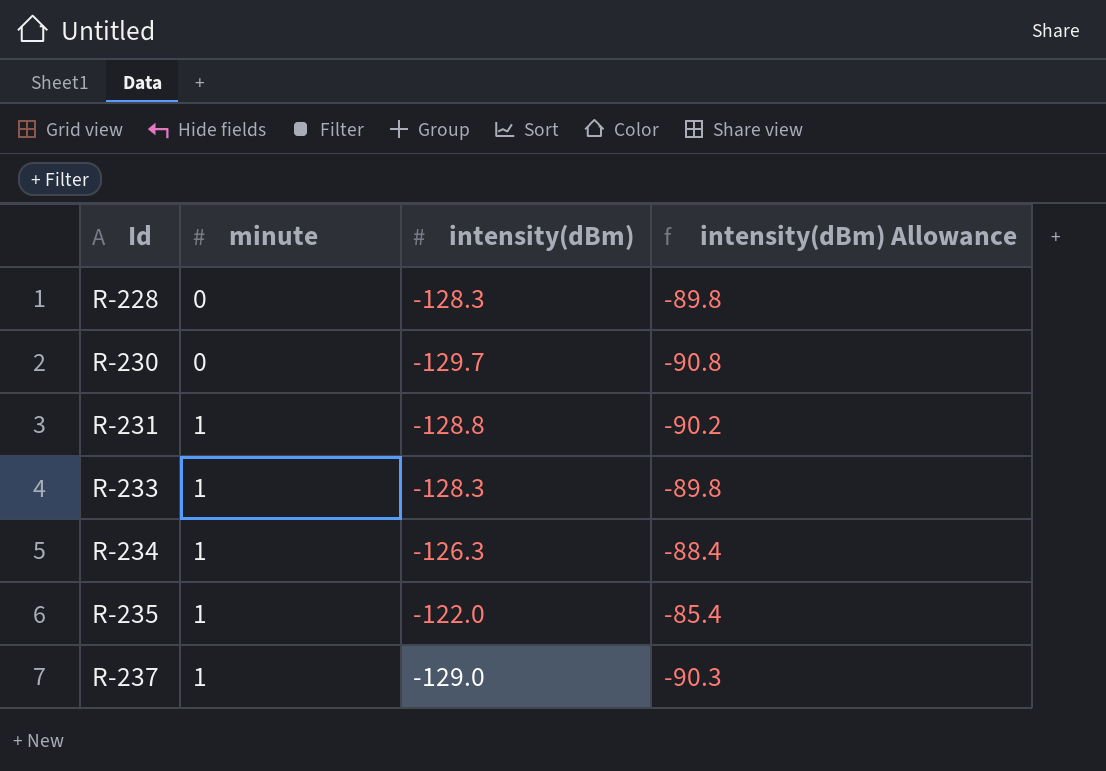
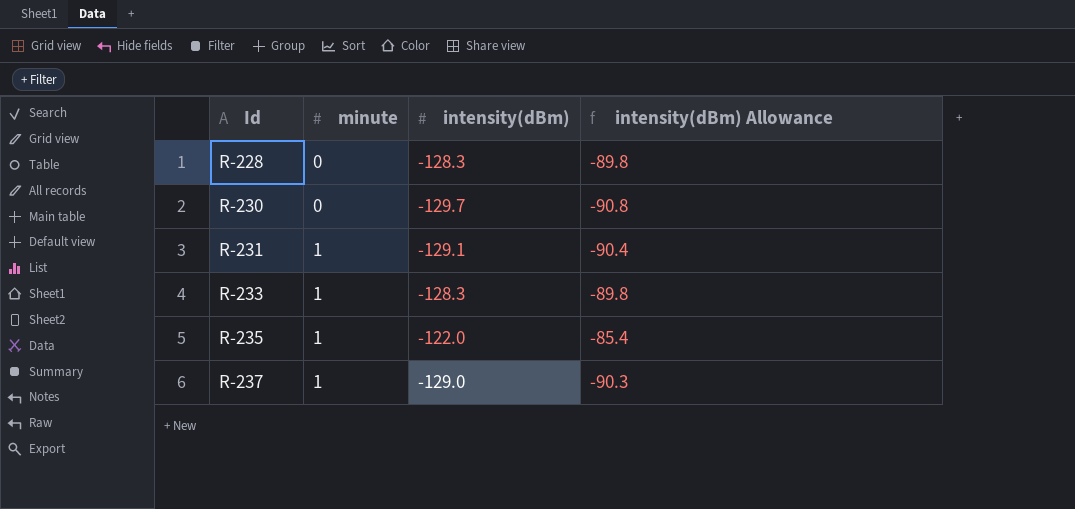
row R-234: 1 | -126.3 | -88.4 -> none
R-231 | intensity(dBm): -128.8 -> -129.1
R-231 | intensity(dBm) Allowance: -90.2 -> -90.4

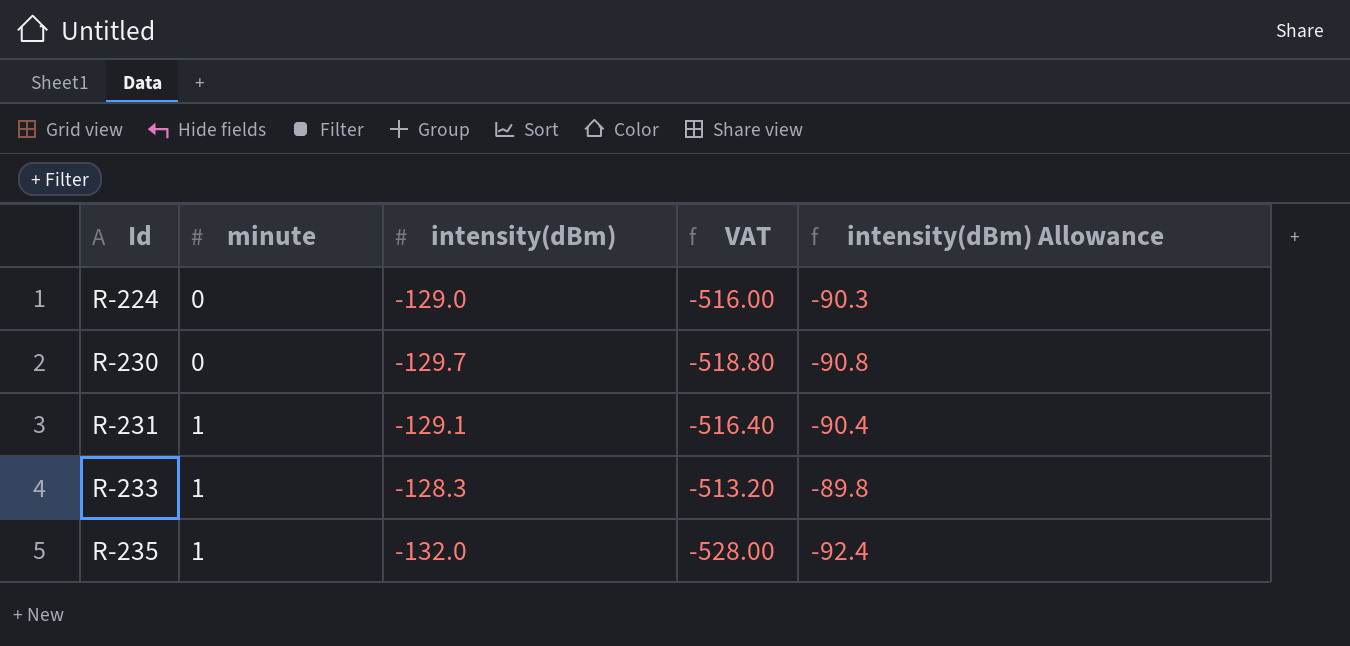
column VAT | formula: none -> [intensity(dBm)] * 4
row R-228: 0 | -128.3 | -89.8 -> none
row R-237: 1 | -129.0 | -90.3 -> none
row R-224: none -> 0 | -129.0 | -516.00 | -90.3
R-235 | intensity(dBm): -122.0 -> -132.0
R-235 | intensity(dBm) Allowance: -85.4 -> -92.4

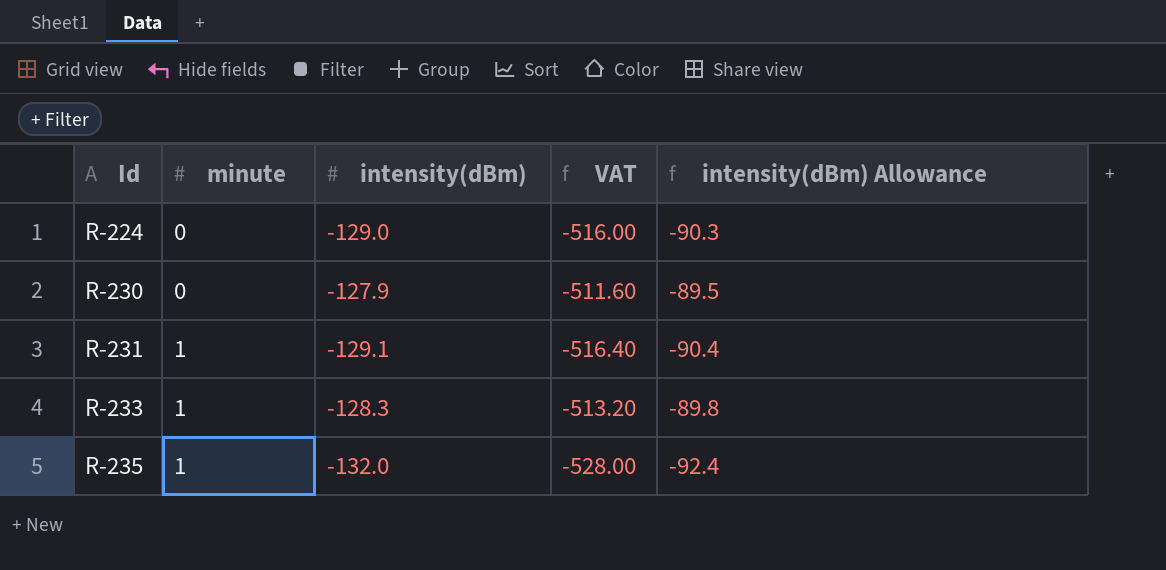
R-230 | intensity(dBm): -129.7 -> -127.9
R-230 | VAT: -518.80 -> -511.60
R-230 | intensity(dBm) Allowance: -90.8 -> -89.5

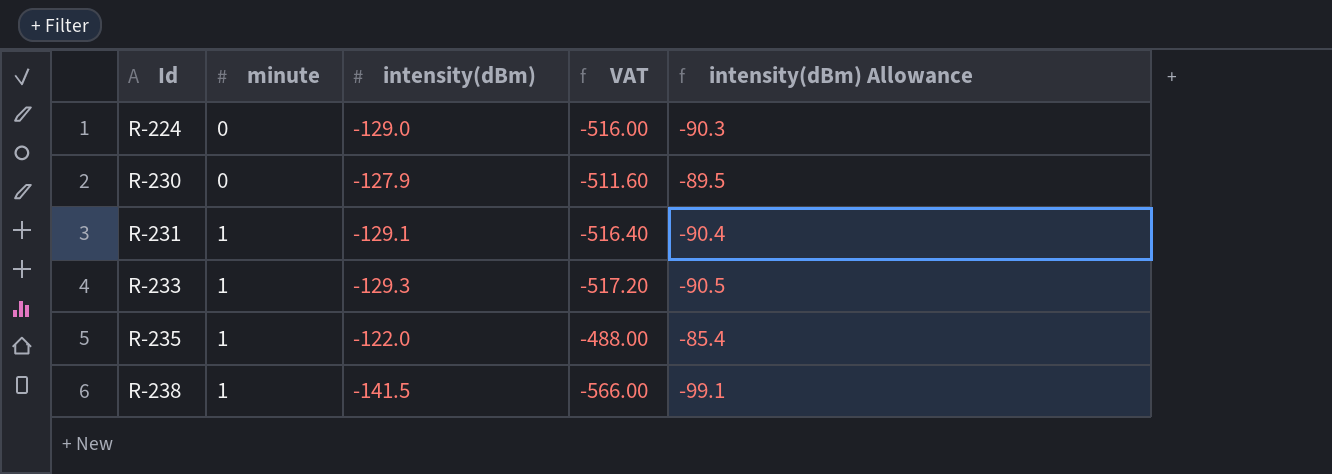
R-233 | intensity(dBm): -128.3 -> -129.3
R-233 | VAT: -513.20 -> -517.20
R-233 | intensity(dBm) Allowance: -89.8 -> -90.5
R-235 | intensity(dBm): -132.0 -> -122.0
R-235 | VAT: -528.00 -> -488.00
R-235 | intensity(dBm) Allowance: -92.4 -> -85.4
row R-238: none -> 1 | -141.5 | -566.00 | -99.1

